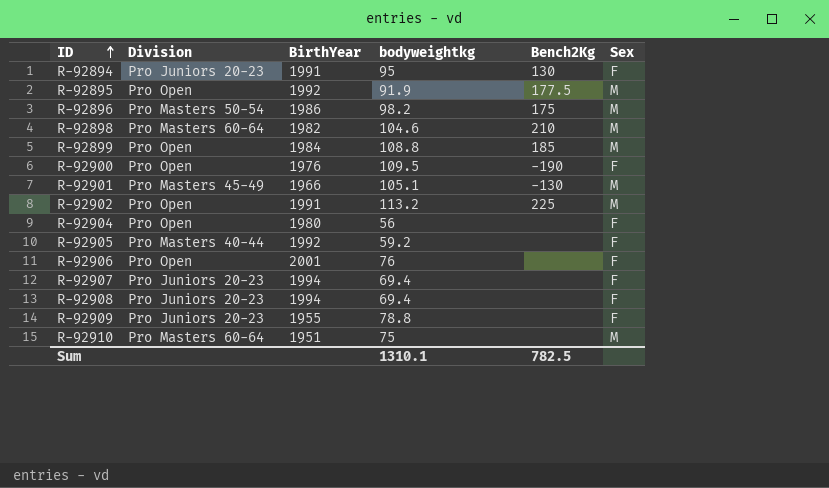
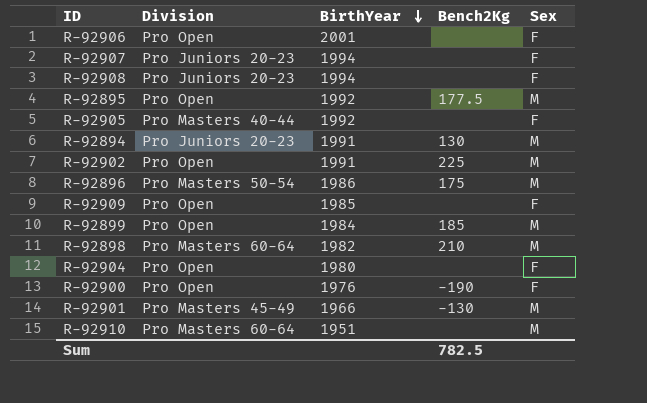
row order: ID ascending -> BirthYear descending
column bodyweightkg | position: 4 -> none
R-92894 | Sex: F -> M
R-92909 | Division: Pro Juniors 20-23 -> Pro Open
R-92909 | BirthYear: 1955 -> 1985

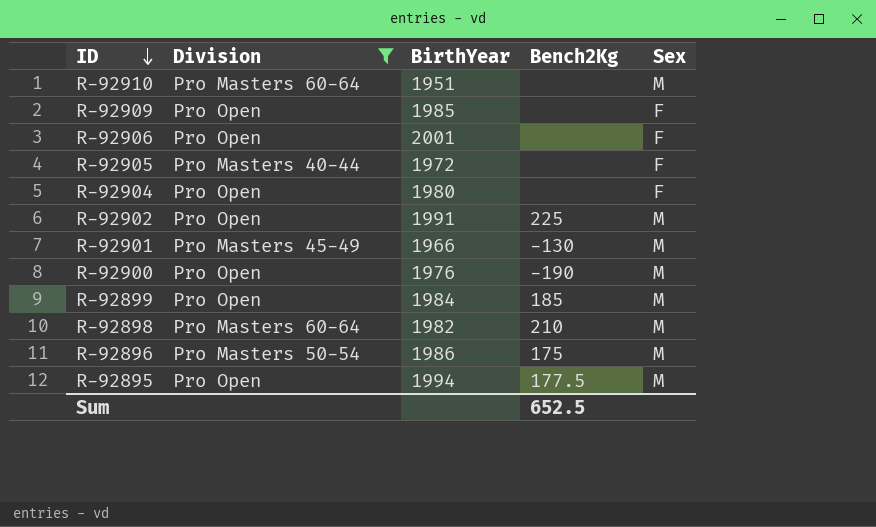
filter: none -> Division != Pro Juniors 20-23
row order: BirthYear descending -> ID descending
R-92905 | BirthYear: 1992 -> 1972
R-92900 | Sex: F -> M
R-92895 | BirthYear: 1992 -> 1994
Sum | Bench2Kg: 782.5 -> 652.5

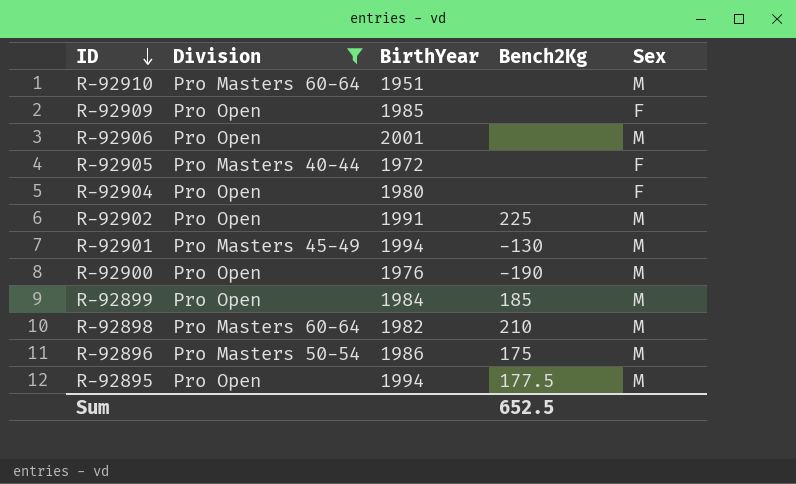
R-92906 | Sex: F -> M
R-92901 | BirthYear: 1966 -> 1994

